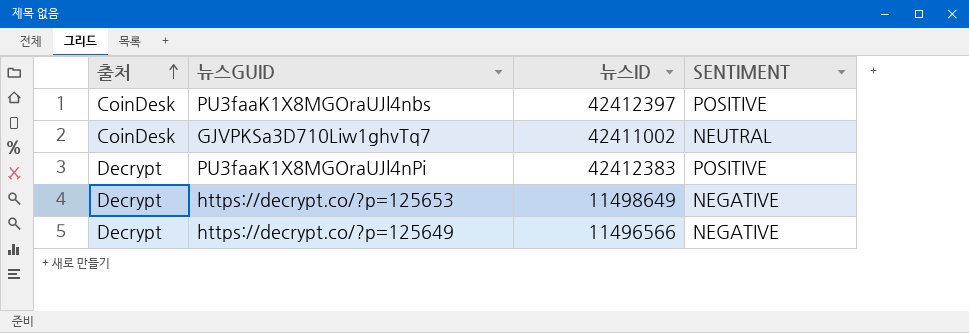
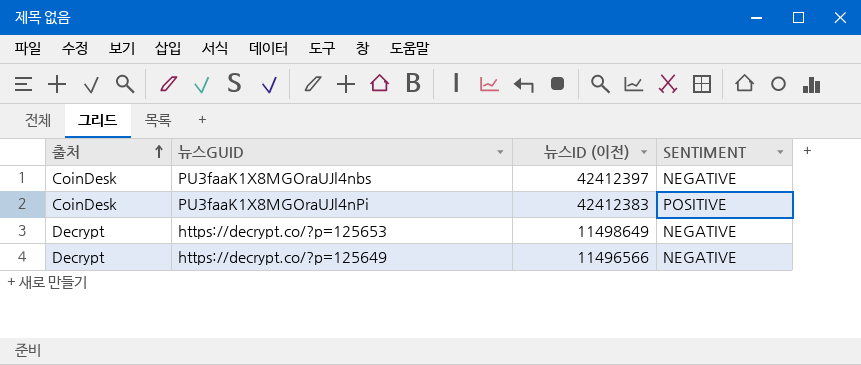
column name: 뉴스ID -> 뉴스ID (이전)
row GJVPKSa3D710Liw1ghvTq7: CoinDesk | 42411002 | NEUTRAL -> none
PU3faaK1X8MGOraUJl4nbs | SENTIMENT: POSITIVE -> NEGATIVE
PU3faaK1X8MGOraUJl4nPi | 출처: Decrypt -> CoinDesk

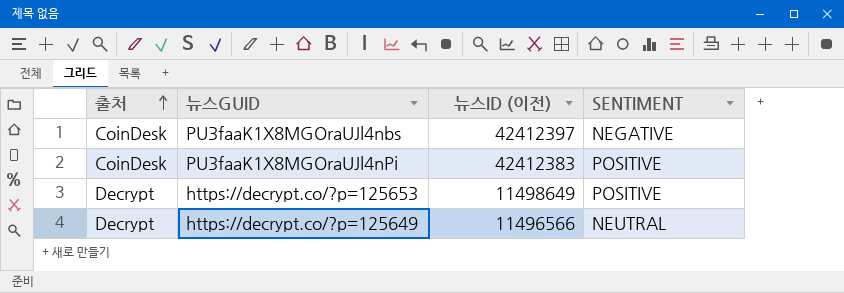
https://decrypt.co/?p=125653 | SENTIMENT: NEGATIVE -> POSITIVE
https://decrypt.co/?p=125649 | SENTIMENT: NEGATIVE -> NEUTRAL

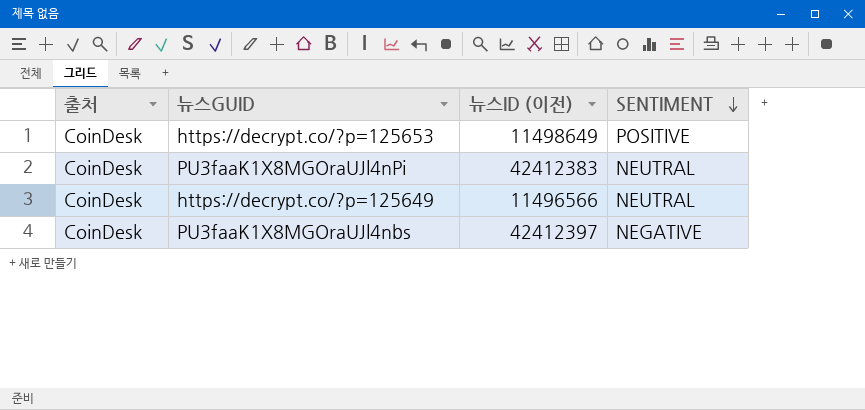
row order: 출처 ascending -> SENTIMENT descending
https://decrypt.co/?p=125653 | 출처: Decrypt -> CoinDesk
PU3faaK1X8MGOraUJl4nPi | SENTIMENT: POSITIVE -> NEUTRAL
https://decrypt.co/?p=125649 | 출처: Decrypt -> CoinDesk

